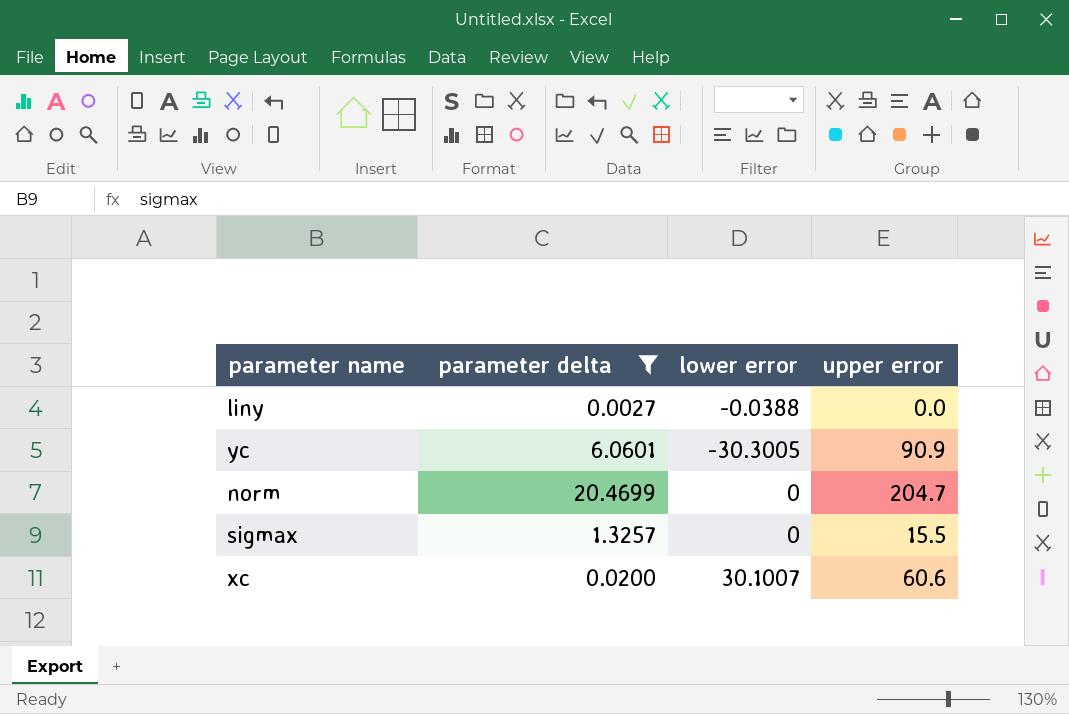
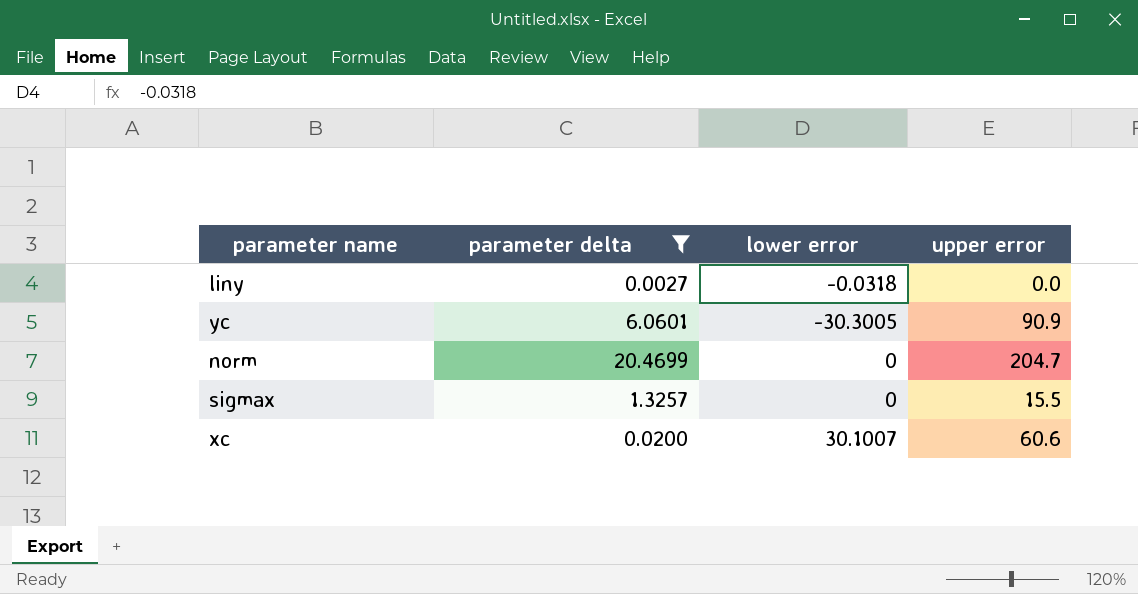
liny | lower error: -0.0388 -> -0.0318

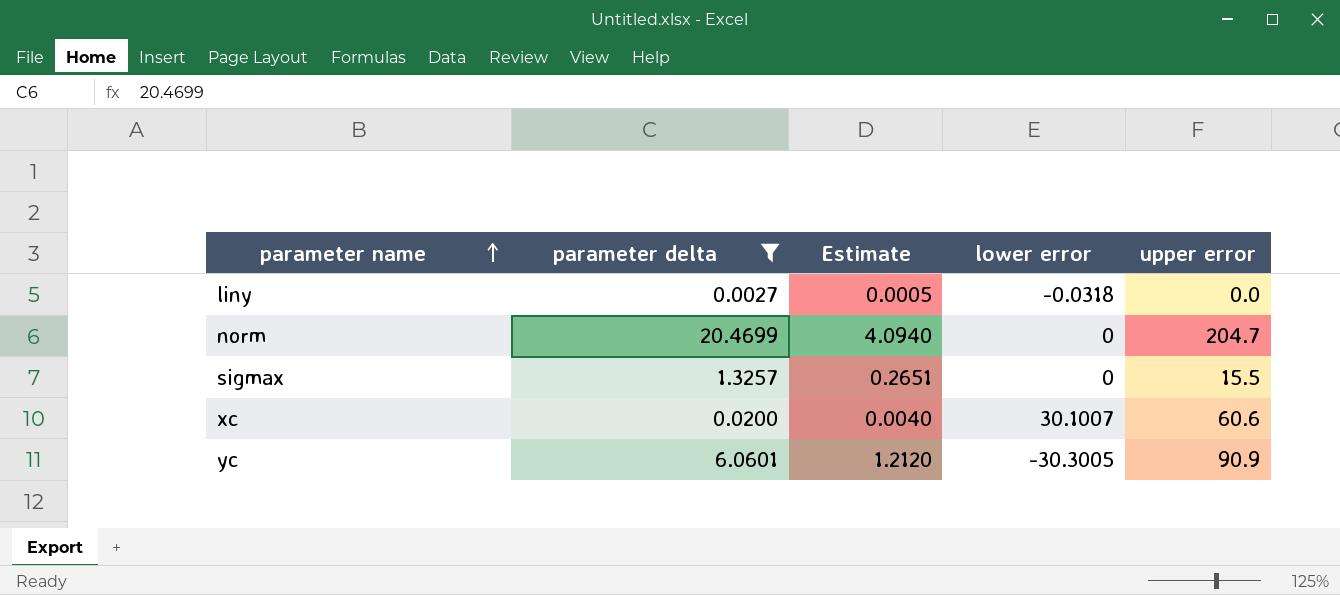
row order: none -> parameter name ascending
column Estimate | formula: none -> [parameter delta] * 0.2

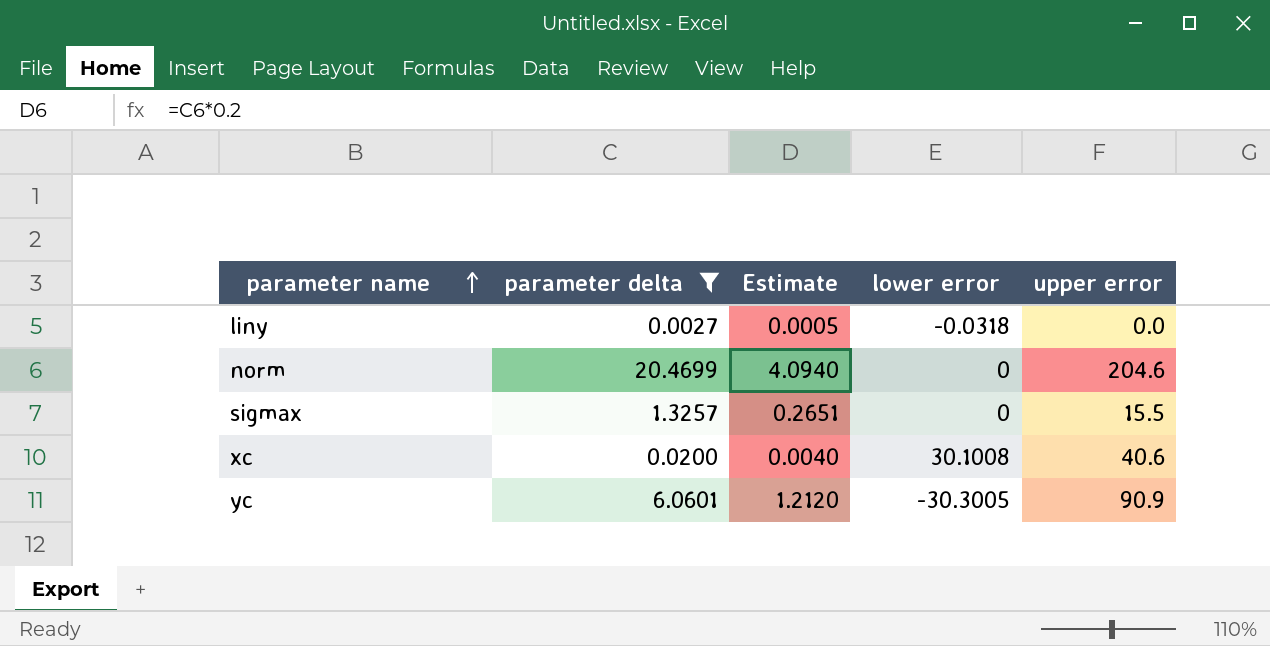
norm | upper error: 204.7 -> 204.6
xc | lower error: 30.1007 -> 30.1008
xc | upper error: 60.6 -> 40.6

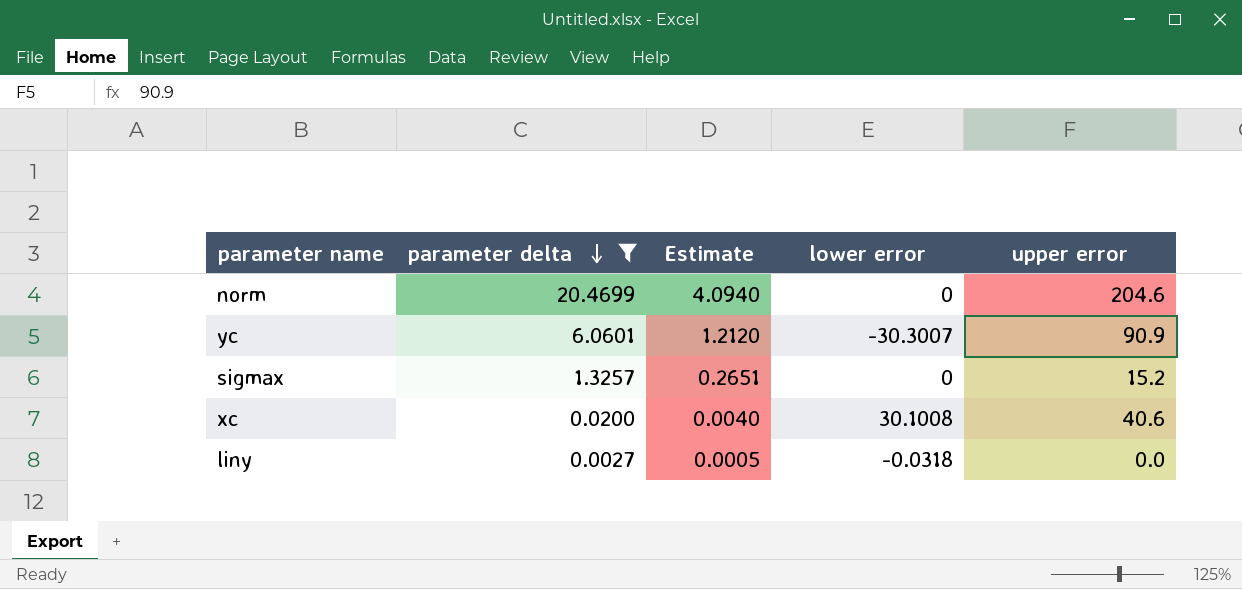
row order: parameter name ascending -> parameter delta descending
yc | lower error: -30.3005 -> -30.3007
sigmax | upper error: 15.5 -> 15.2

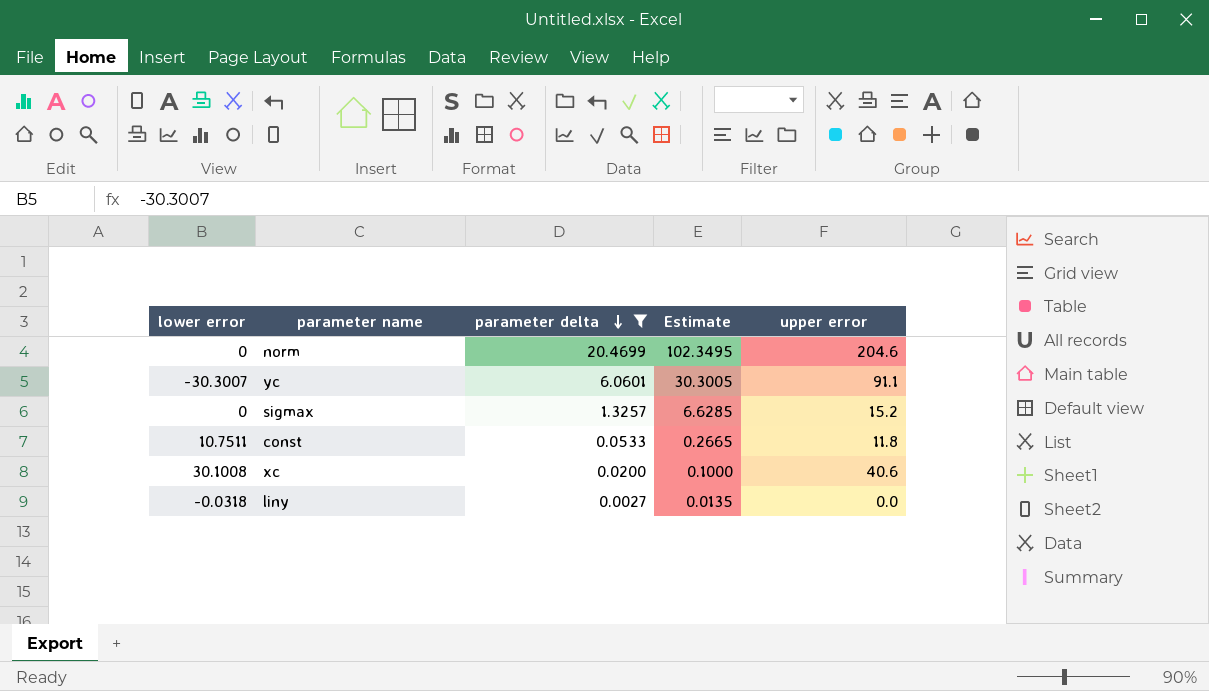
column lower error | position: 4 -> 1
column Estimate | formula: [parameter delta] * 0.2 -> [parameter delta] * 5
yc | upper error: 90.9 -> 91.1
row const: none -> 10.7511 | 0.0533 | 0.2665 | 11.8

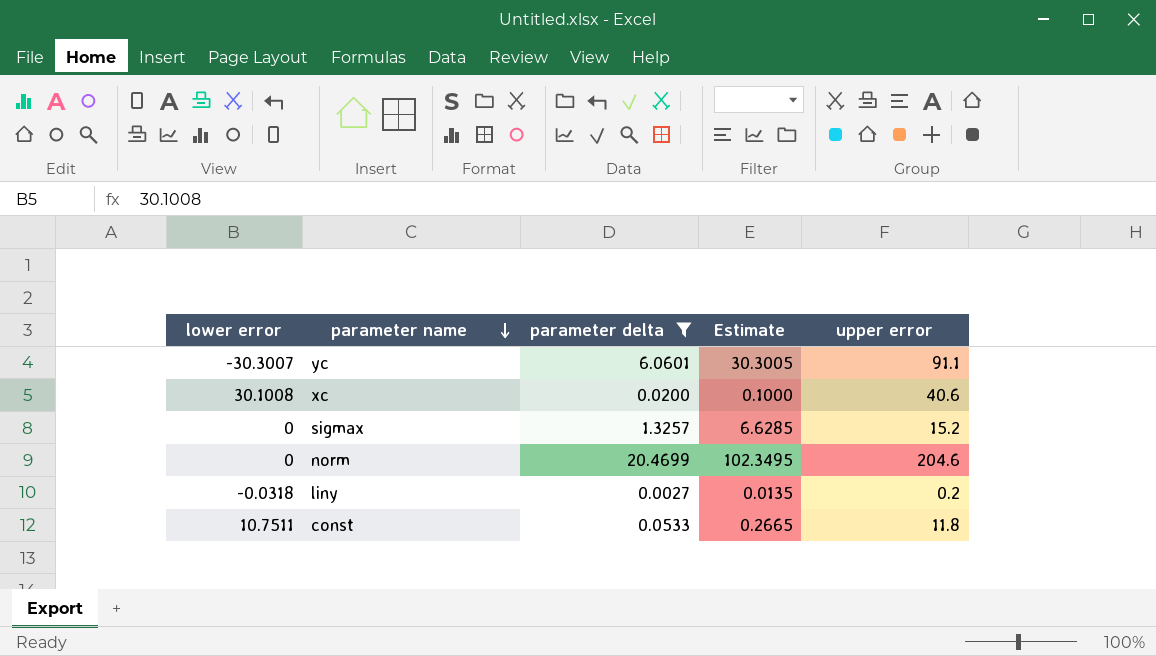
row order: parameter delta descending -> parameter name descending
liny | upper error: 0.0 -> 0.2

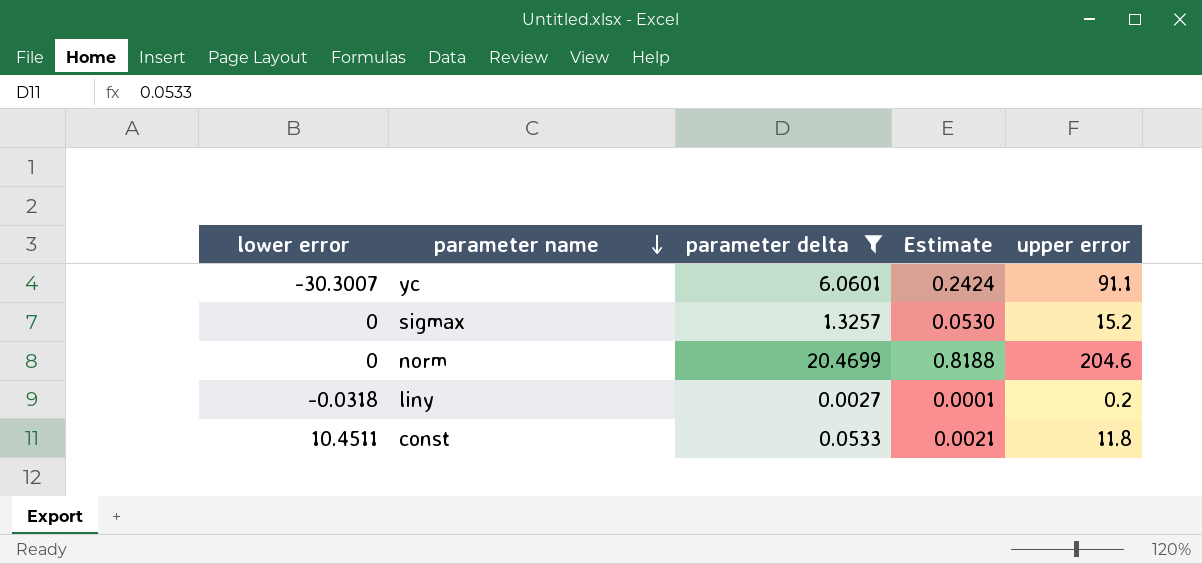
column Estimate | formula: [parameter delta] * 5 -> [parameter delta] * 0.04
row xc: 30.1008 | 0.0200 | 0.1000 | 40.6 -> none
const | lower error: 10.7511 -> 10.4511

